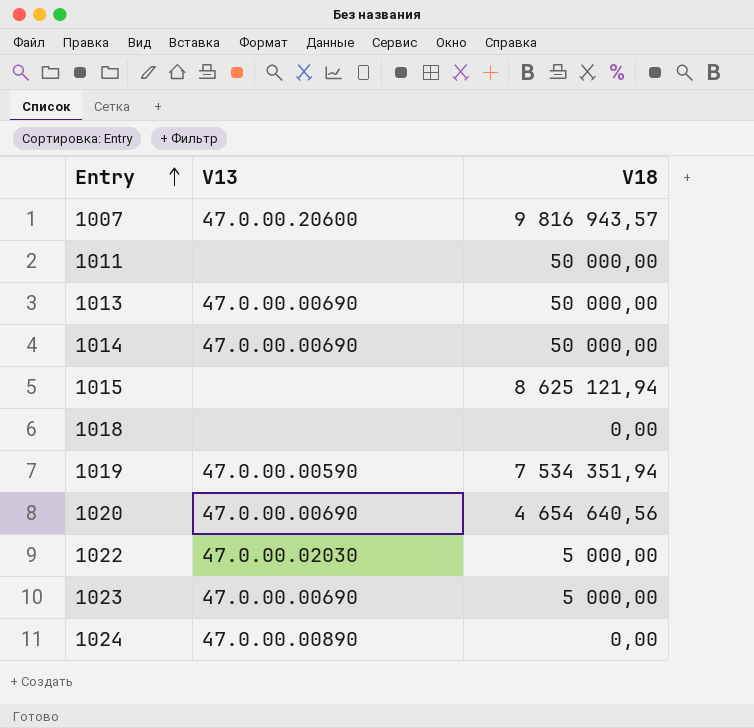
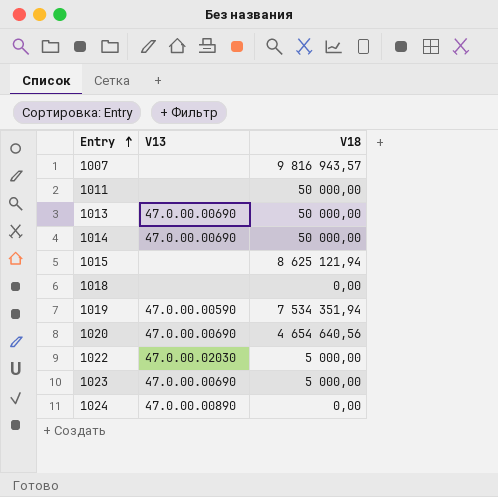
1007 | V13: 47.0.00.20600 -> none

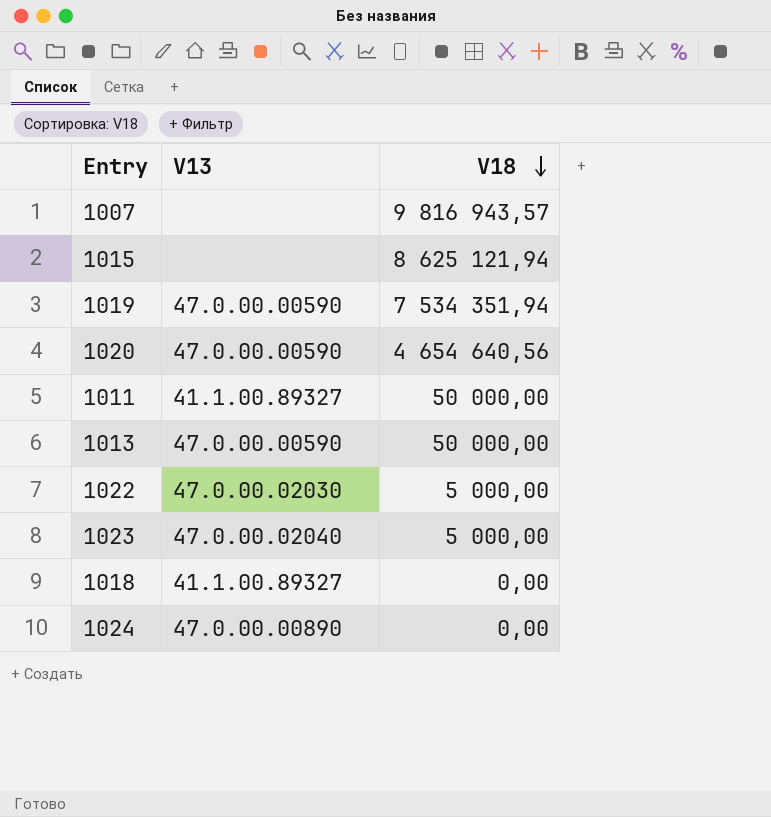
row order: Entry ascending -> V18 descending
row 1014: 47.0.00.00690 | 50 000,00 -> none
1020 | V13: 47.0.00.00690 -> 47.0.00.00590
1011 | V13: none -> 41.1.00.89327
1013 | V13: 47.0.00.00690 -> 47.0.00.00590
1023 | V13: 47.0.00.00690 -> 47.0.00.02040
1018 | V13: none -> 41.1.00.89327

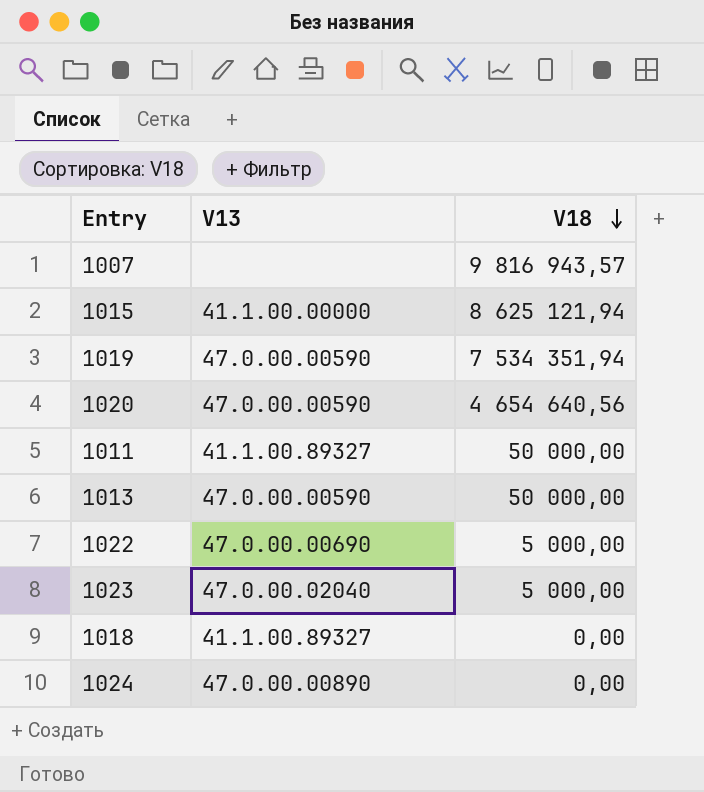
1015 | V13: none -> 41.1.00.00000
1022 | V13: 47.0.00.02030 -> 47.0.00.00690

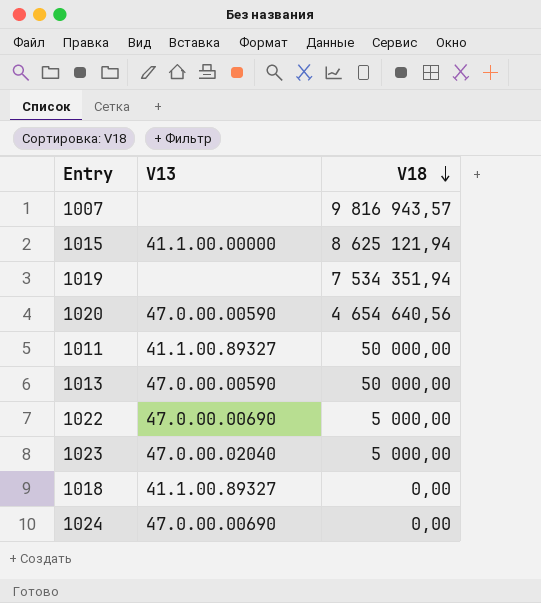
1019 | V13: 47.0.00.00590 -> none
1024 | V13: 47.0.00.00890 -> 47.0.00.00690

